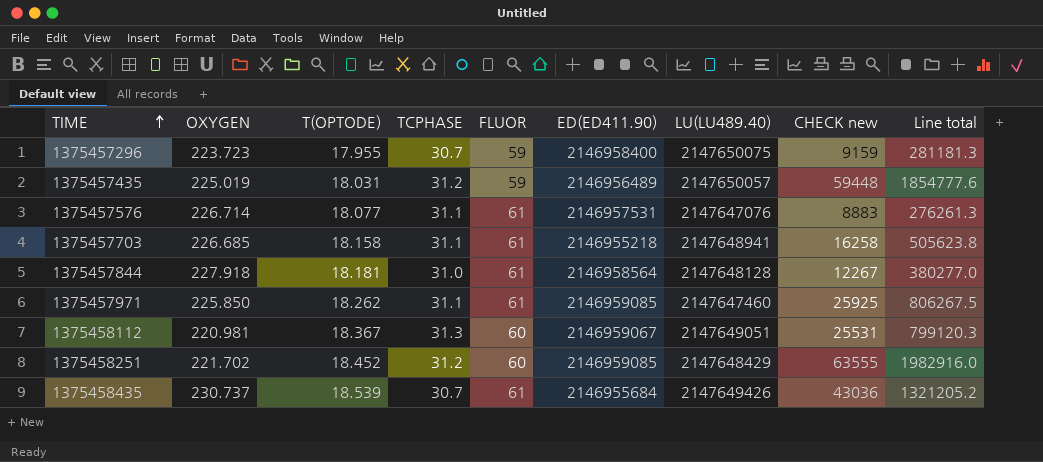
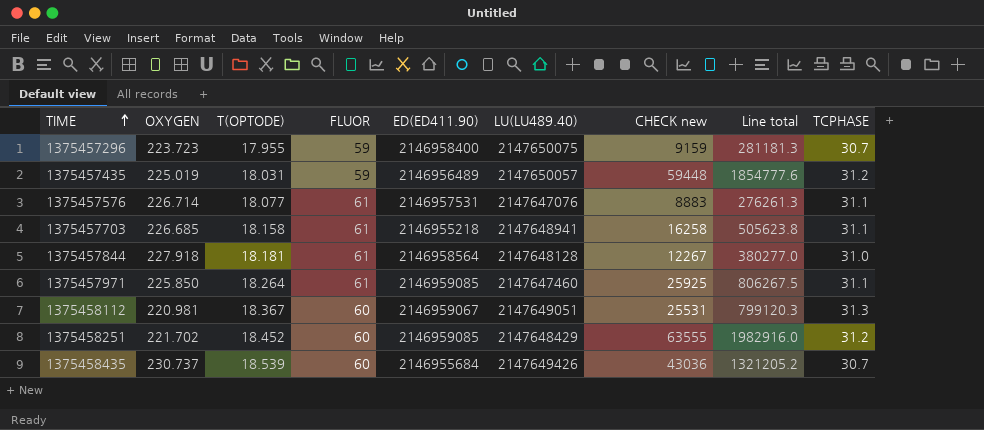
column TCPHASE | position: 4 -> 9
1375457971 | T(OPTODE): 18.262 -> 18.264
1375458435 | FLUOR: 61 -> 60

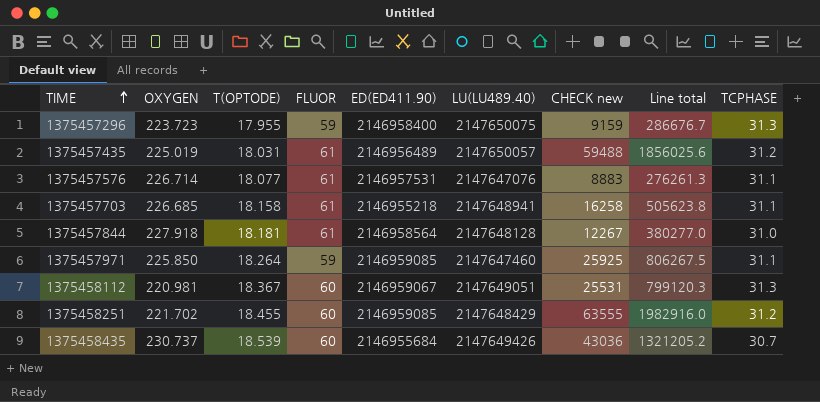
1375457296 | Line total: 281181.3 -> 286676.7
1375457296 | TCPHASE: 30.7 -> 31.3
1375457435 | FLUOR: 59 -> 61
1375457435 | CHECK new: 59448 -> 59488
1375457435 | Line total: 1854777.6 -> 1856025.6
1375457971 | FLUOR: 61 -> 59
1375458251 | T(OPTODE): 18.452 -> 18.455

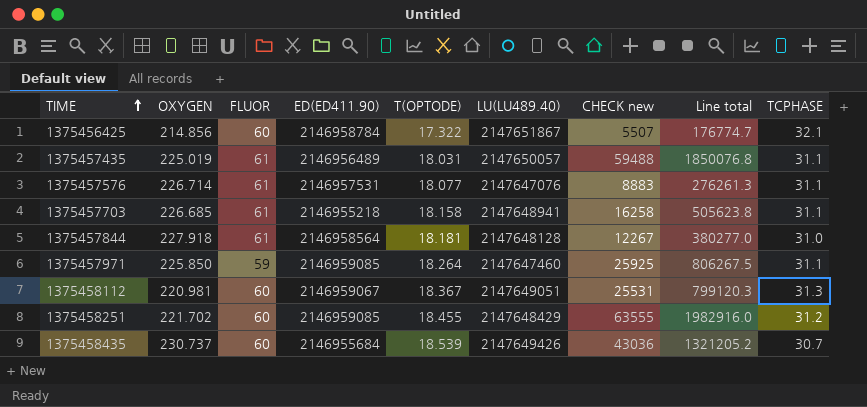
column T(OPTODE) | position: 3 -> 5
row 1375457296: 223.723 | 17.955 | 59 | 2146958400 | 2147650075 | 9159 | 286676.7 | 31.3 -> none
row 1375456425: none -> 214.856 | 60 | 2146958784 | 17.322 | 2147651867 | 5507 | 176774.7 | 32.1
1375457435 | Line total: 1856025.6 -> 1850076.8
1375457435 | TCPHASE: 31.2 -> 31.1

